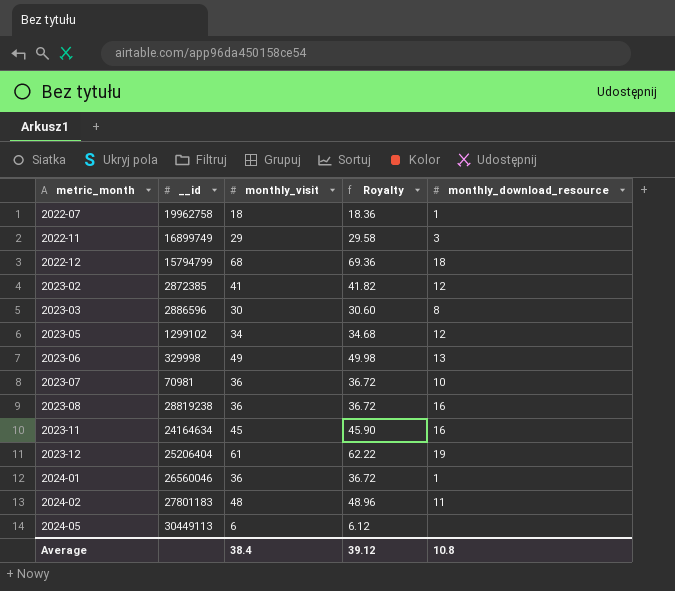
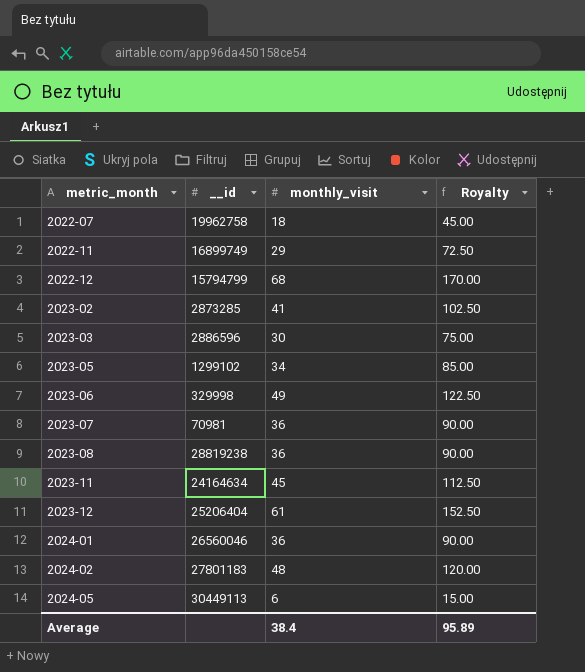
column monthly_download_resource | position: 5 -> none
column Royalty | formula: [monthly_visit] * 1.02 -> [monthly_visit] * 2.5
2023-02 | __id: 2872385 -> 2873285
Average | Royalty: 39.12 -> 95.89

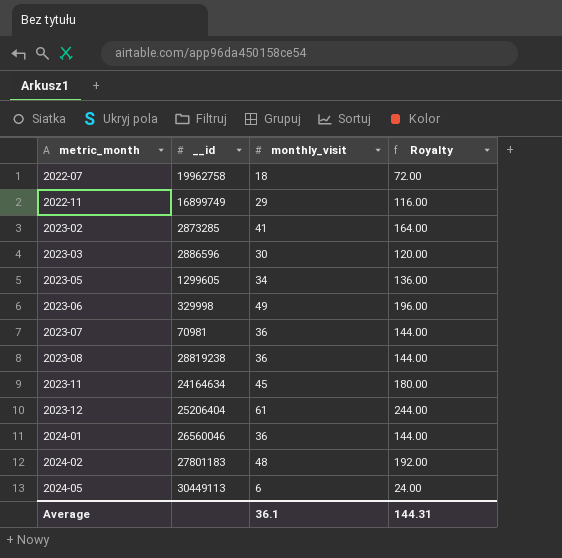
column Royalty | formula: [monthly_visit] * 2.5 -> [monthly_visit] * 4
row 2022-12: 15794799 | 68 | 170.00 -> none
2023-05 | __id: 1299102 -> 1299605
Average | monthly_visit: 38.4 -> 36.1
Average | Royalty: 95.89 -> 144.31

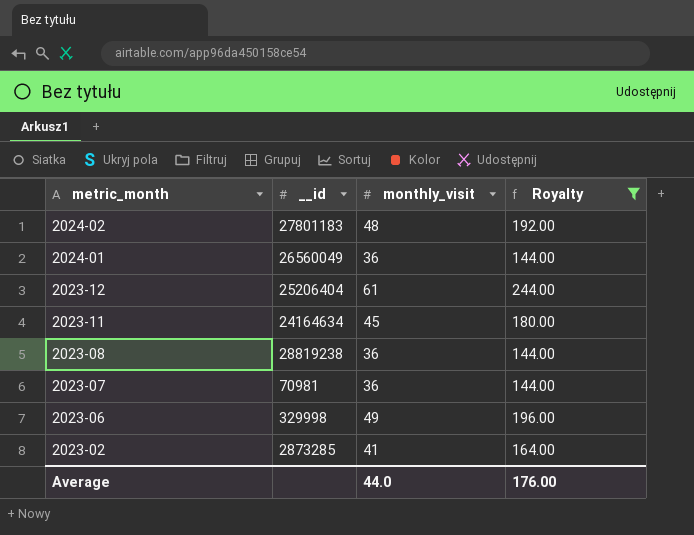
filter: none -> Royalty >= 144.00
row order: metric_month ascending -> metric_month descending
2024-01 | __id: 26560046 -> 26560049
Average | monthly_visit: 36.1 -> 44.0
Average | Royalty: 144.31 -> 176.00

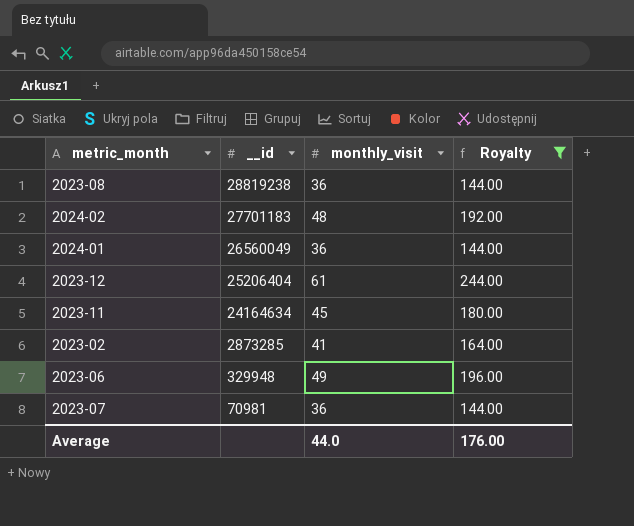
row order: metric_month descending -> __id descending
2024-02 | __id: 27801183 -> 27701183
2023-06 | __id: 329998 -> 329948

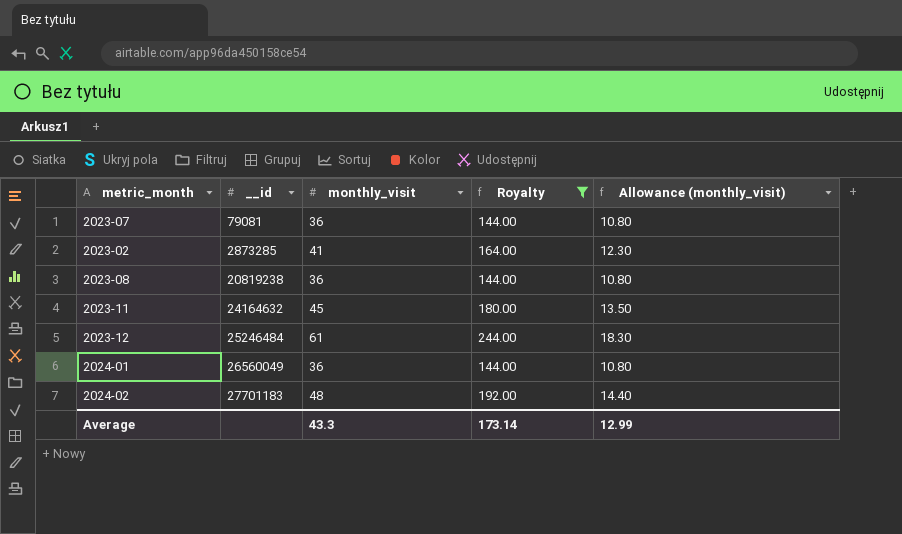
row order: __id descending -> __id ascending
column Allowance (monthly_visit) | formula: none -> [monthly_visit] * 0.3
row 2023-06: 329948 | 49 | 196.00 -> none
2023-07 | __id: 70981 -> 79081
2023-08 | __id: 28819238 -> 20819238
2023-11 | __id: 24164634 -> 24164632
2023-12 | __id: 25206404 -> 25246484
Average | monthly_visit: 44.0 -> 43.3
Average | Royalty: 176.00 -> 173.14

